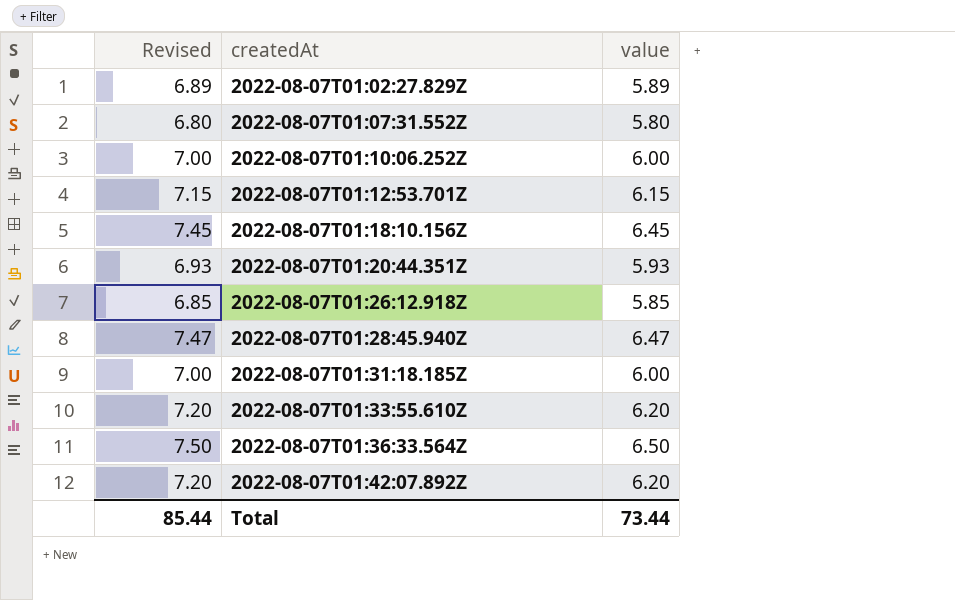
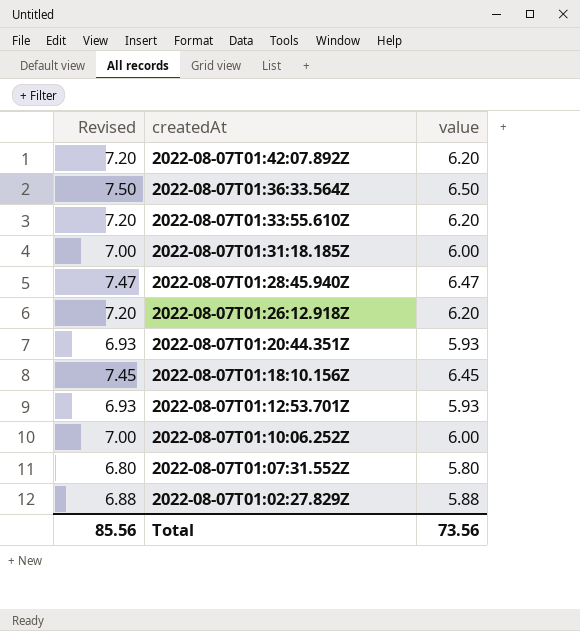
row order: createdAt ascending -> createdAt descending
2022-08-07T01:26:12.918Z | Revised: 6.85 -> 7.20
2022-08-07T01:26:12.918Z | value: 5.85 -> 6.20
2022-08-07T01:12:53.701Z | Revised: 7.15 -> 6.93
2022-08-07T01:12:53.701Z | value: 6.15 -> 5.93
2022-08-07T01:02:27.829Z | Revised: 6.89 -> 6.88
2022-08-07T01:02:27.829Z | value: 5.89 -> 5.88
Total | Revised: 85.44 -> 85.56
Total | value: 73.44 -> 73.56

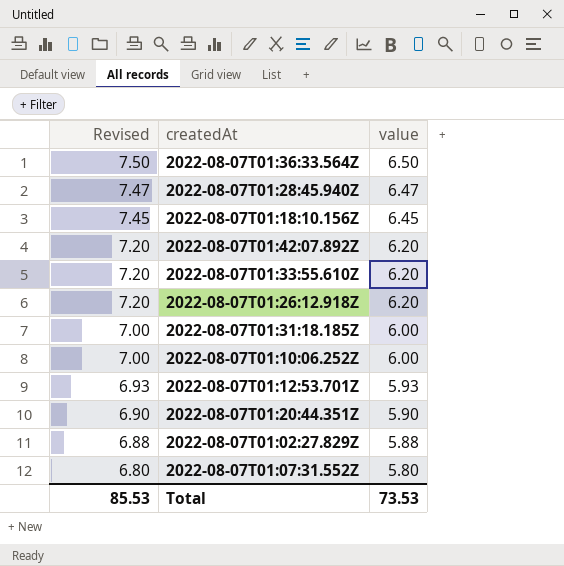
row order: createdAt descending -> Revised descending
2022-08-07T01:20:44.351Z | Revised: 6.93 -> 6.90
2022-08-07T01:20:44.351Z | value: 5.93 -> 5.90
Total | Revised: 85.56 -> 85.53
Total | value: 73.56 -> 73.53

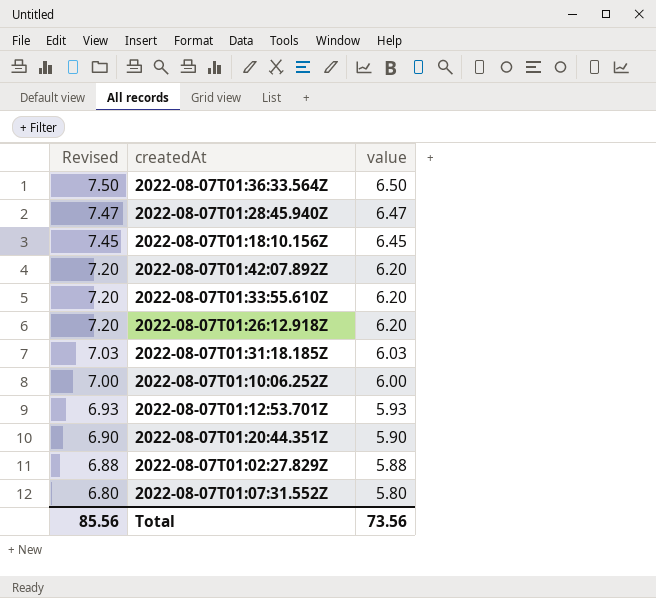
2022-08-07T01:31:18.185Z | Revised: 7.00 -> 7.03
2022-08-07T01:31:18.185Z | value: 6.00 -> 6.03
Total | Revised: 85.53 -> 85.56
Total | value: 73.53 -> 73.56

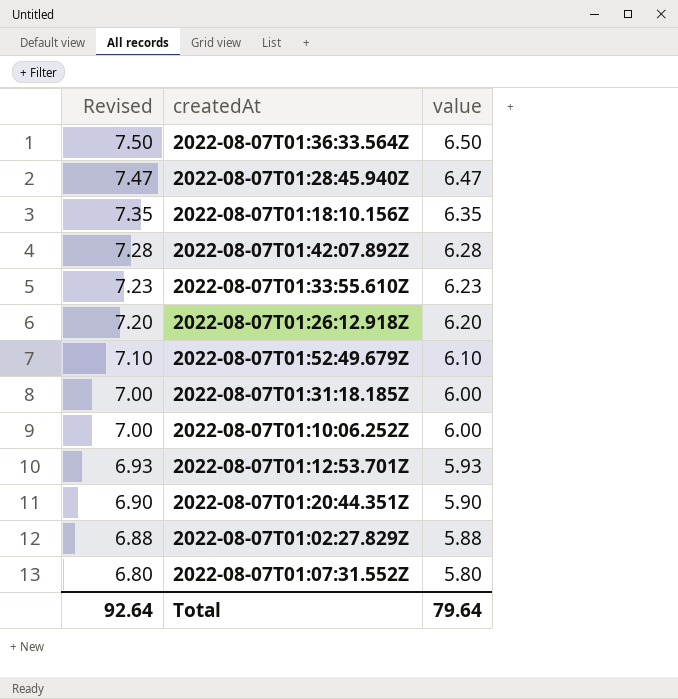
2022-08-07T01:18:10.156Z | Revised: 7.45 -> 7.35
2022-08-07T01:18:10.156Z | value: 6.45 -> 6.35
2022-08-07T01:42:07.892Z | Revised: 7.20 -> 7.28
2022-08-07T01:42:07.892Z | value: 6.20 -> 6.28
2022-08-07T01:33:55.610Z | Revised: 7.20 -> 7.23
2022-08-07T01:33:55.610Z | value: 6.20 -> 6.23
row 2022-08-07T01:52:49.679Z: none -> 7.10 | 6.10
2022-08-07T01:31:18.185Z | Revised: 7.03 -> 7.00
2022-08-07T01:31:18.185Z | value: 6.03 -> 6.00
Total | Revised: 85.56 -> 92.64
Total | value: 73.56 -> 79.64

